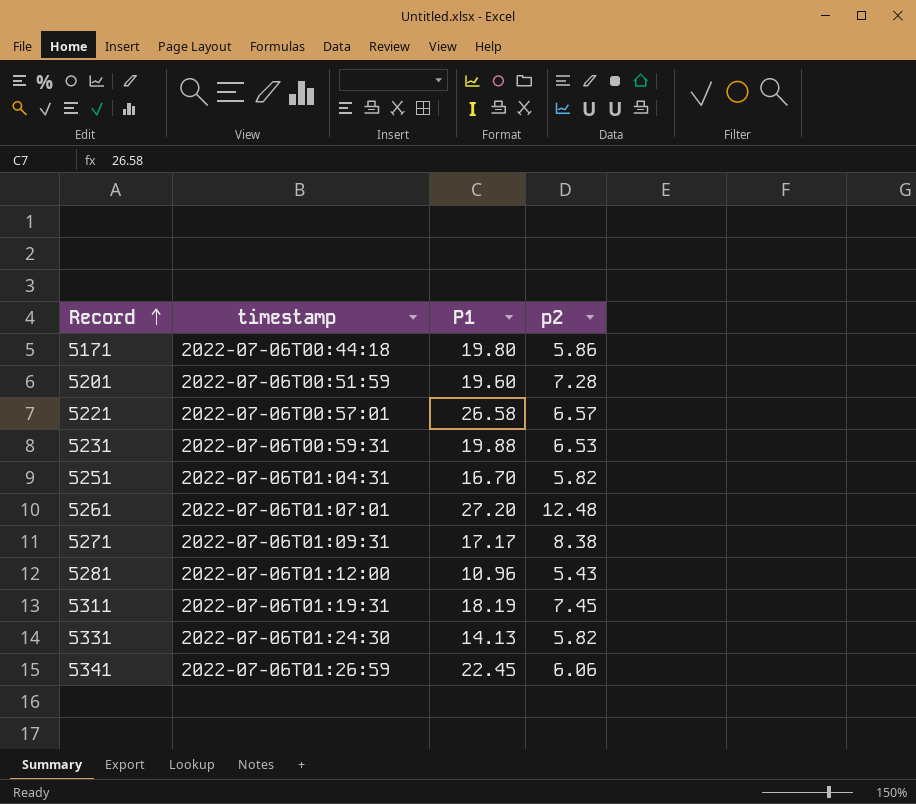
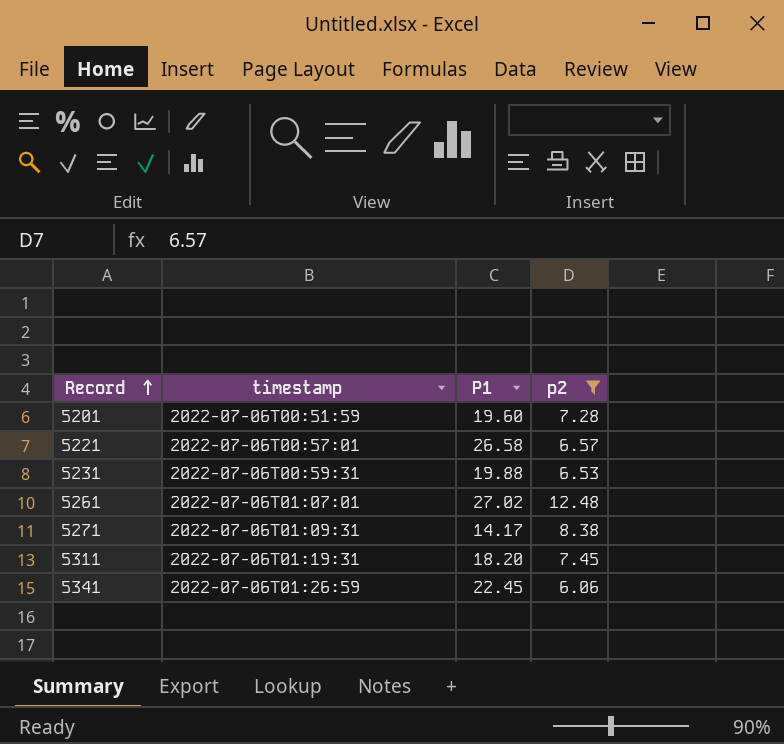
filter: none -> p2 >= 6.06
5261 | P1: 27.20 -> 27.02
5271 | P1: 17.17 -> 14.17
5311 | P1: 18.19 -> 18.20

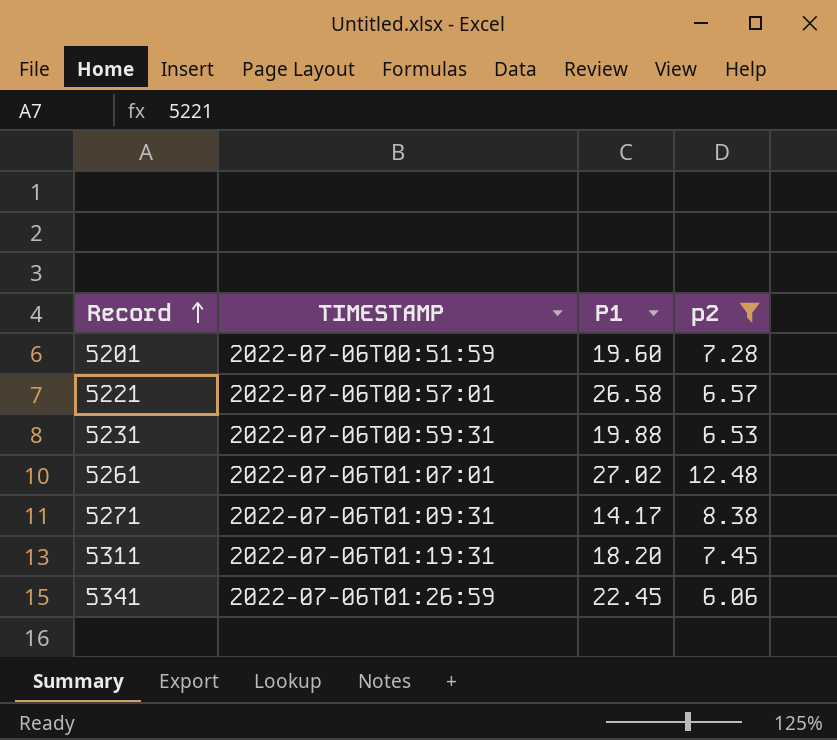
column name: timestamp -> TIMESTAMP

